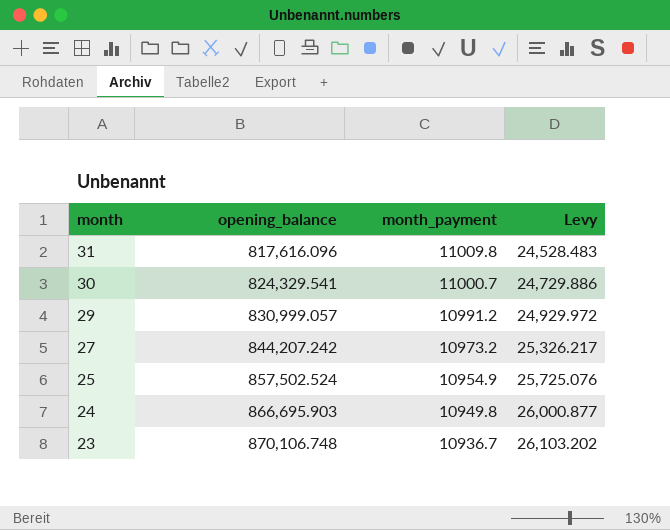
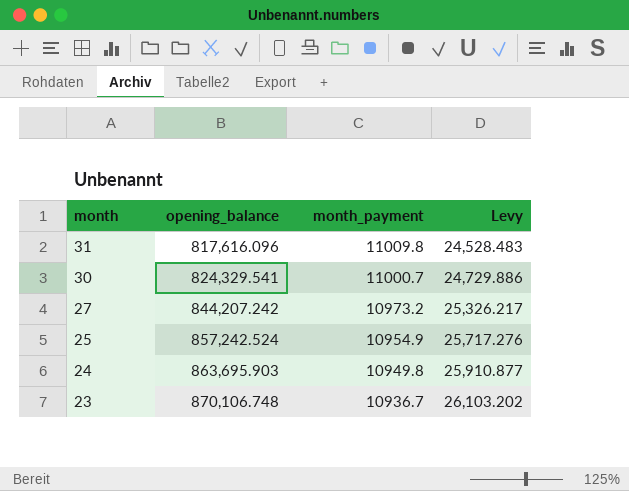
row 29: 830,999.057 | 10991.2 | 24,929.972 -> none
25 | opening_balance: 857,502.524 -> 857,242.524
25 | Levy: 25,725.076 -> 25,717.276
24 | opening_balance: 866,695.903 -> 863,695.903
24 | Levy: 26,000.877 -> 25,910.877

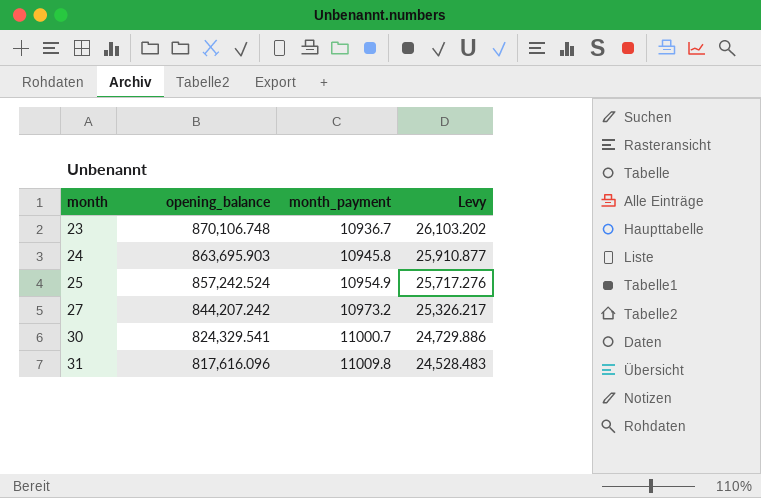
row order: month descending -> month ascending
24 | month_payment: 10949.8 -> 10945.8

